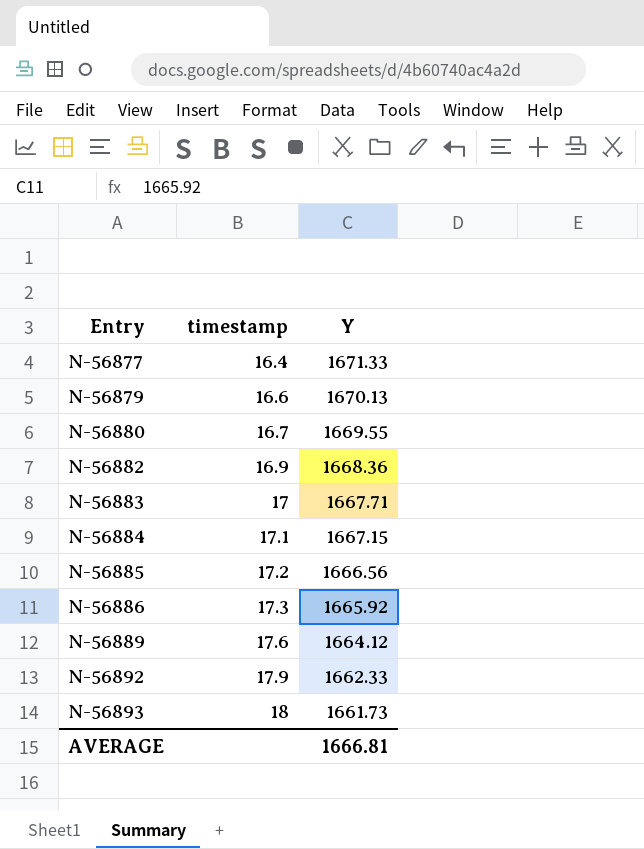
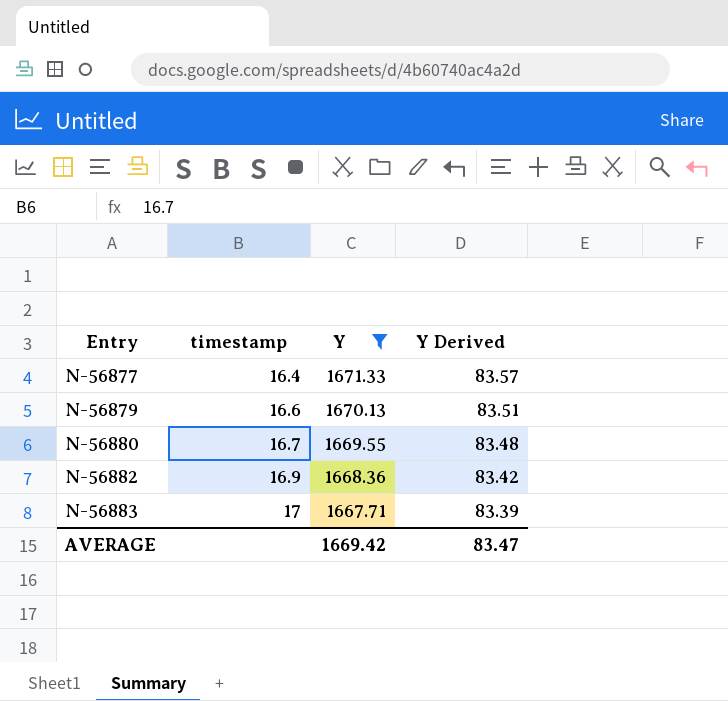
filter: none -> Y >= 1667.71
column Y Derived | formula: none -> [Y] * 0.05
AVERAGE | Y: 1666.81 -> 1669.42

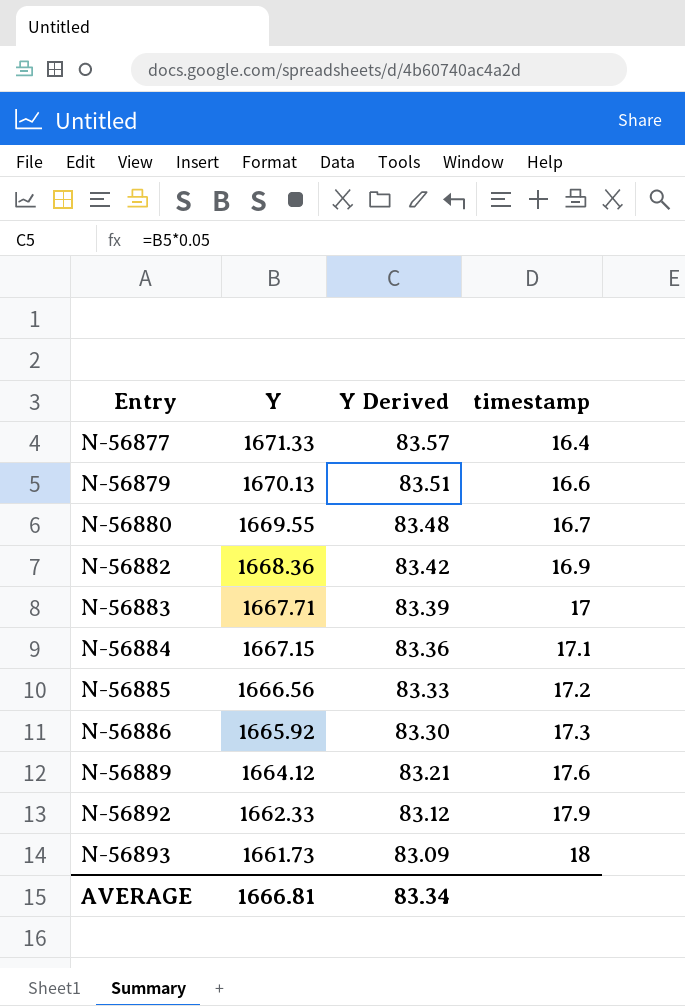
filter: Y >= 1667.71 -> none
column timestamp | position: 2 -> 4
AVERAGE | Y: 1669.42 -> 1666.81
AVERAGE | Y Derived: 83.47 -> 83.34

